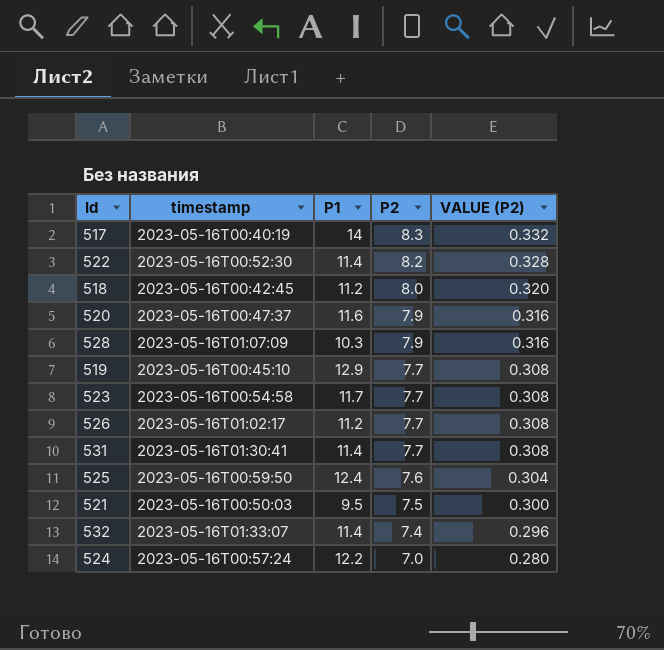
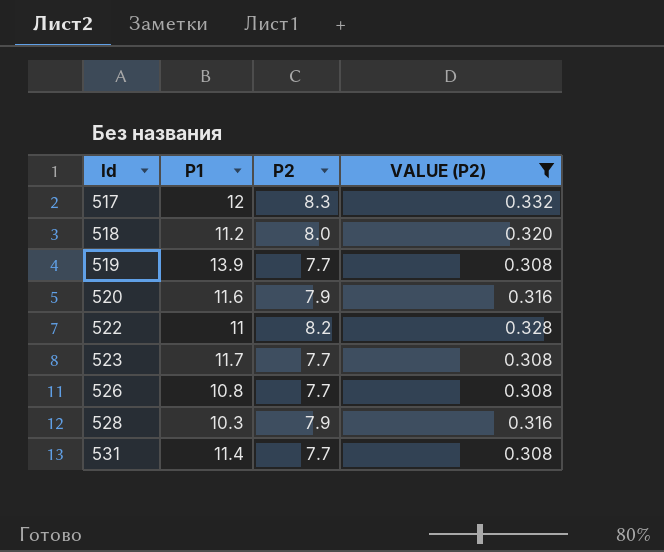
filter: none -> VALUE (P2) >= 0.308
row order: P2 descending -> Id ascending
column timestamp | position: 2 -> none
517 | P1: 14 -> 12
519 | P1: 12.9 -> 13.9
522 | P1: 11.4 -> 11
526 | P1: 11.2 -> 10.8

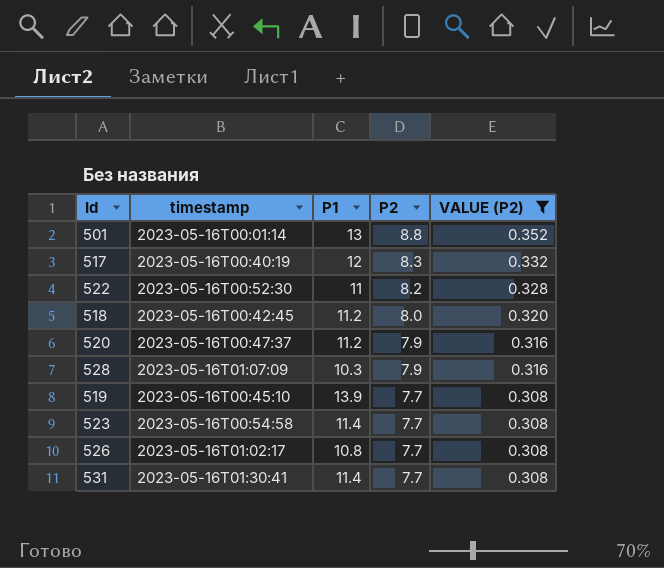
row order: Id ascending -> P2 descending
column timestamp | position: none -> 2
row 501: none -> 2023-05-16T00:01:14 | 13 | 8.8 | 0.352
520 | P1: 11.6 -> 11.2
523 | P1: 11.7 -> 11.4

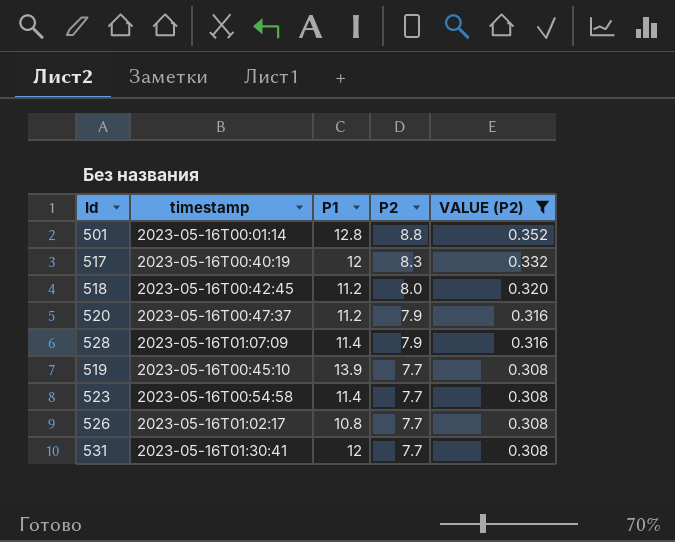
row 522: 2023-05-16T00:52:30 | 11 | 8.2 | 0.328 -> none
501 | P1: 13 -> 12.8
528 | P1: 10.3 -> 11.4
531 | P1: 11.4 -> 12

